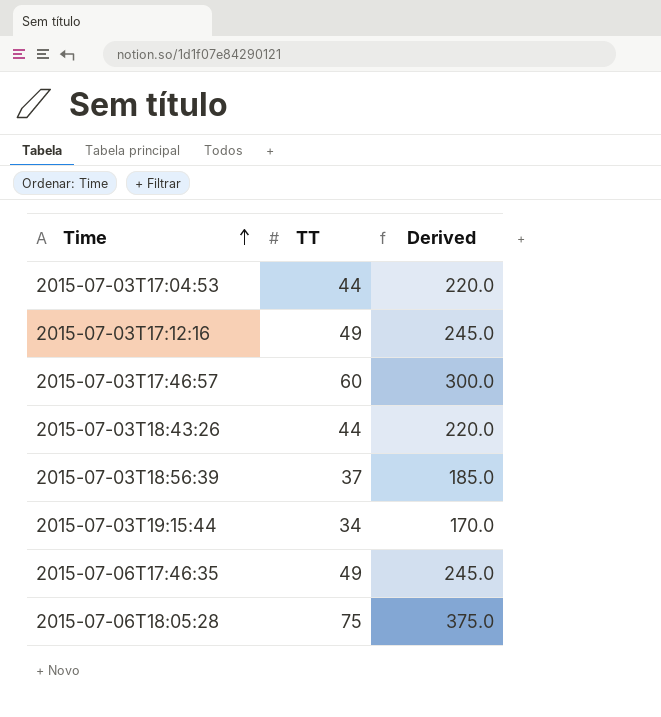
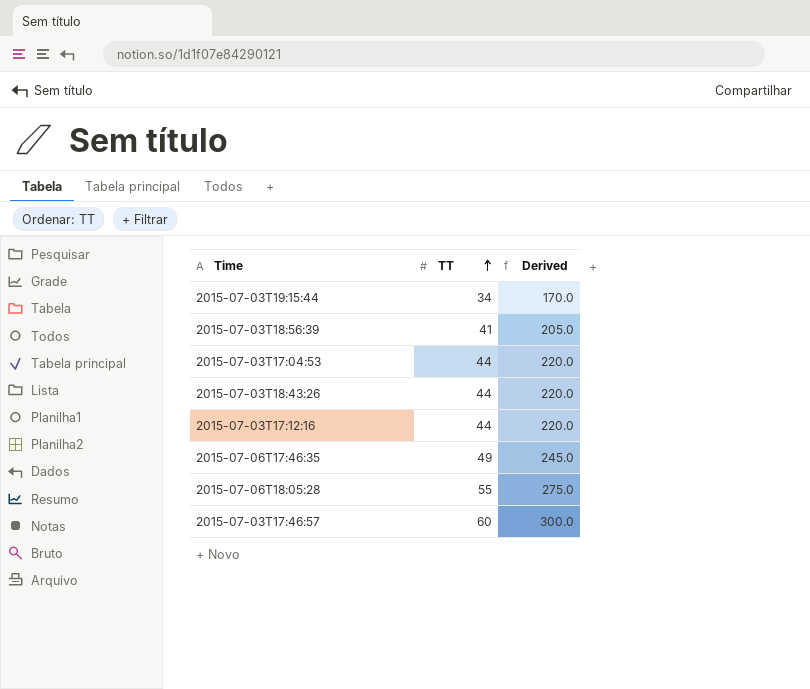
row order: Time ascending -> TT ascending
2015-07-03T18:56:39 | TT: 37 -> 41
2015-07-03T18:56:39 | Derived: 185.0 -> 205.0
2015-07-03T17:12:16 | TT: 49 -> 44
2015-07-03T17:12:16 | Derived: 245.0 -> 220.0
2015-07-06T18:05:28 | TT: 75 -> 55
2015-07-06T18:05:28 | Derived: 375.0 -> 275.0

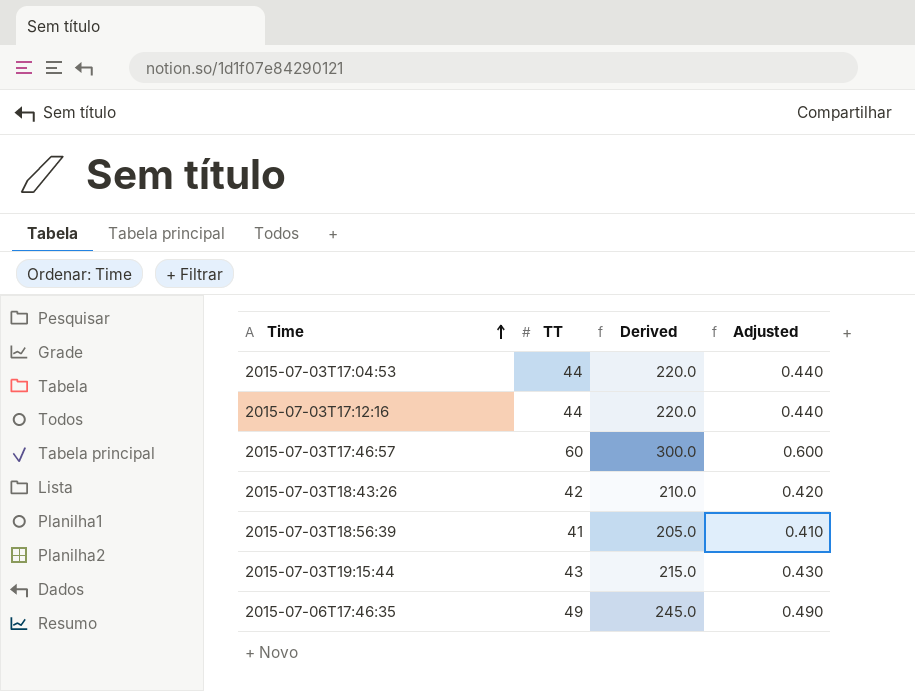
row order: TT ascending -> Time ascending
column Adjusted | formula: none -> [TT] * 0.01
row 2015-07-06T18:05:28: 55 | 275.0 -> none
2015-07-03T18:43:26 | TT: 44 -> 42
2015-07-03T18:43:26 | Derived: 220.0 -> 210.0
2015-07-03T19:15:44 | TT: 34 -> 43
2015-07-03T19:15:44 | Derived: 170.0 -> 215.0

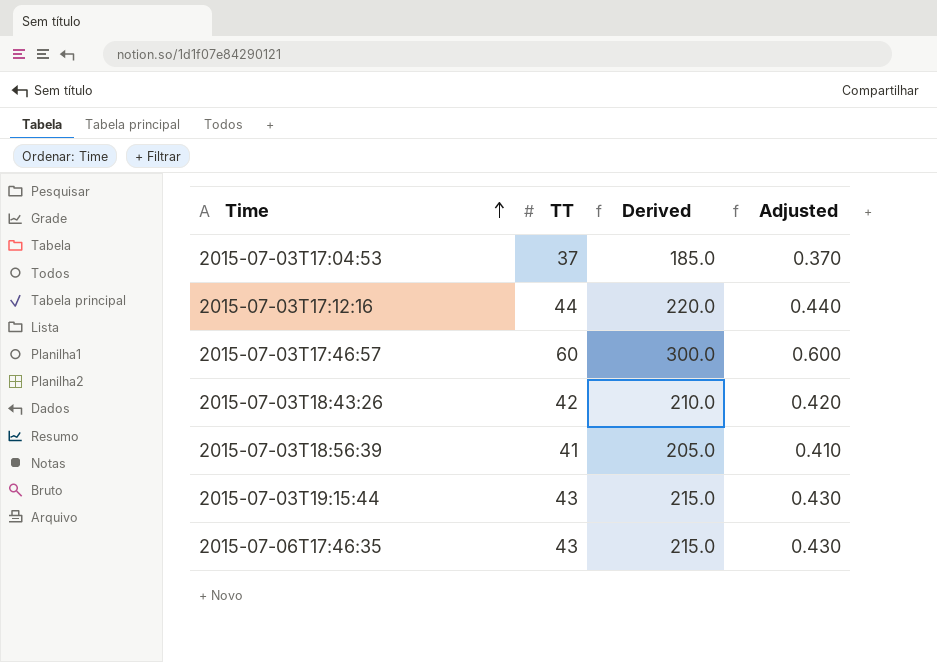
2015-07-03T17:04:53 | TT: 44 -> 37
2015-07-03T17:04:53 | Derived: 220.0 -> 185.0
2015-07-03T17:04:53 | Adjusted: 0.440 -> 0.370
2015-07-06T17:46:35 | TT: 49 -> 43
2015-07-06T17:46:35 | Derived: 245.0 -> 215.0
2015-07-06T17:46:35 | Adjusted: 0.490 -> 0.430

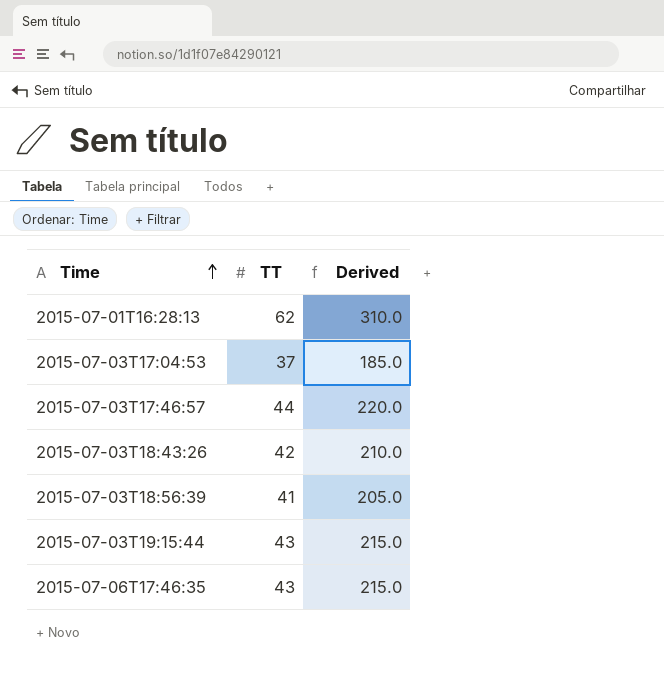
column Adjusted | formula: [TT] * 0.01 -> none
row 2015-07-03T17:12:16: 44 | 220.0 | 0.440 -> none
row 2015-07-01T16:28:13: none -> 62 | 310.0
2015-07-03T17:46:57 | TT: 60 -> 44
2015-07-03T17:46:57 | Derived: 300.0 -> 220.0

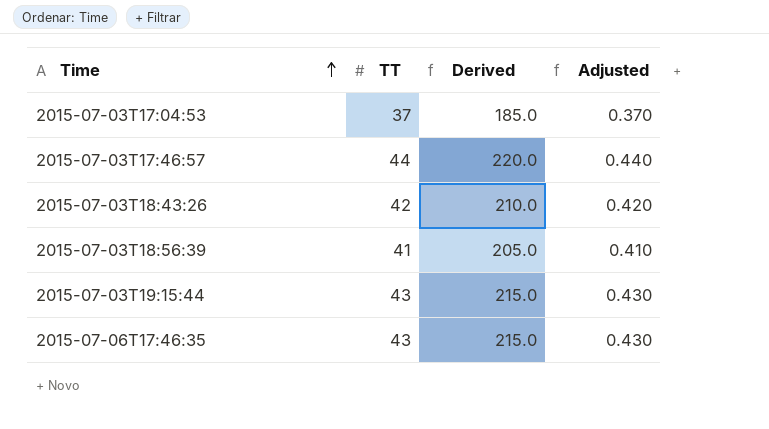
column Adjusted | formula: none -> [TT] * 0.01
row 2015-07-01T16:28:13: 62 | 310.0 -> none

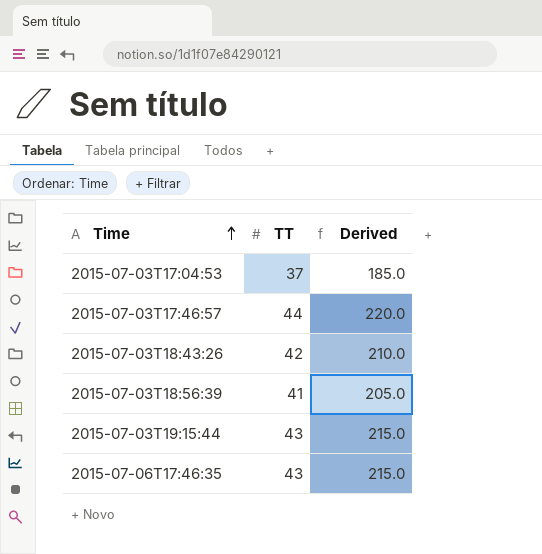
column Adjusted | formula: [TT] * 0.01 -> none

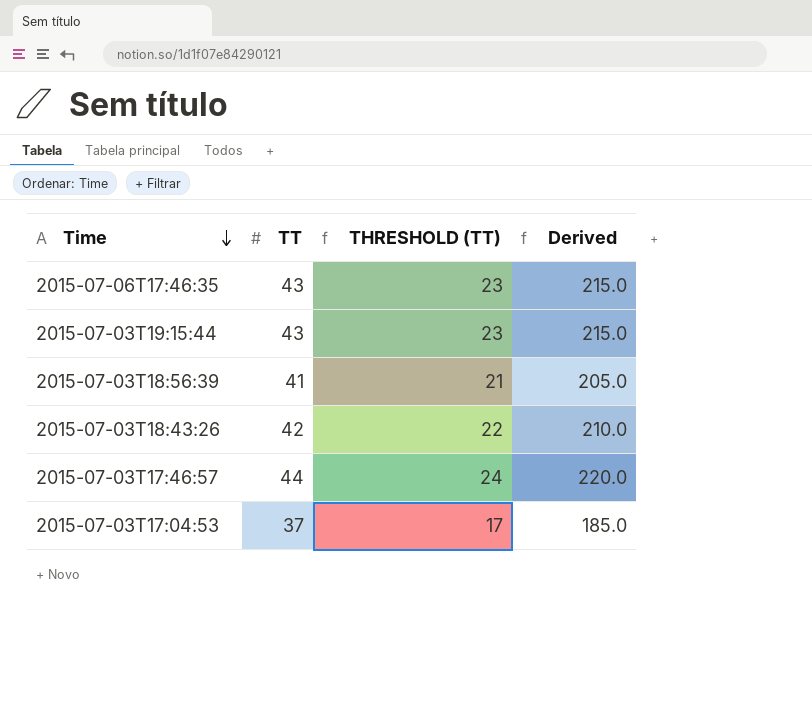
row order: Time ascending -> Time descending
column THRESHOLD (TT) | formula: none -> [TT] - 20

